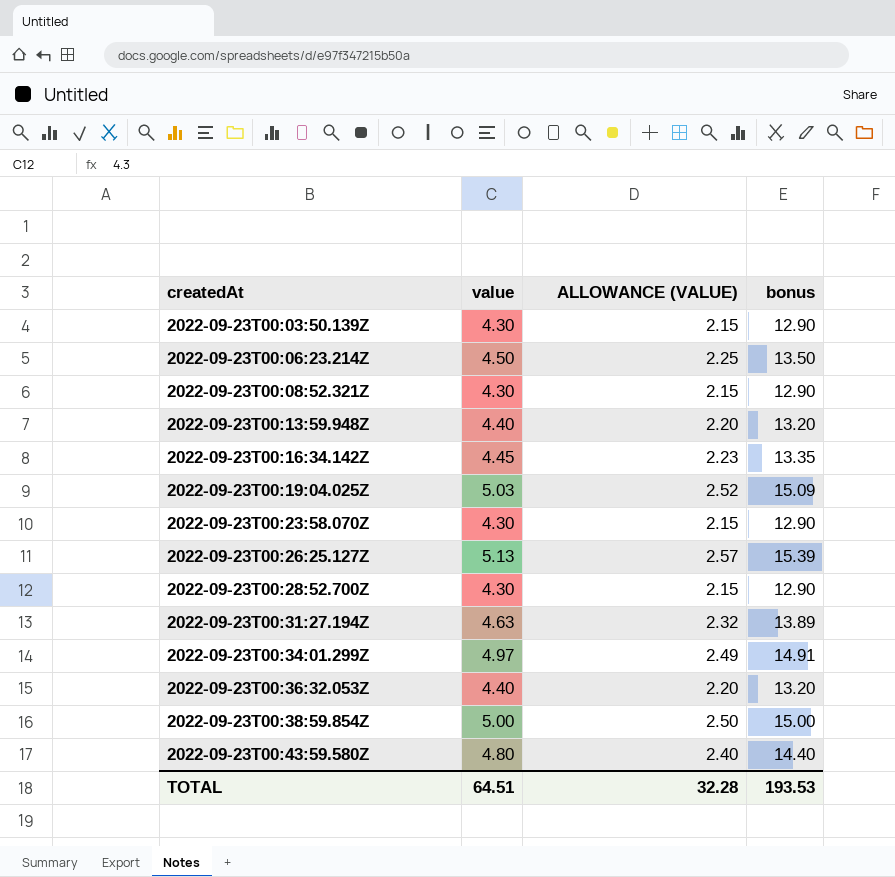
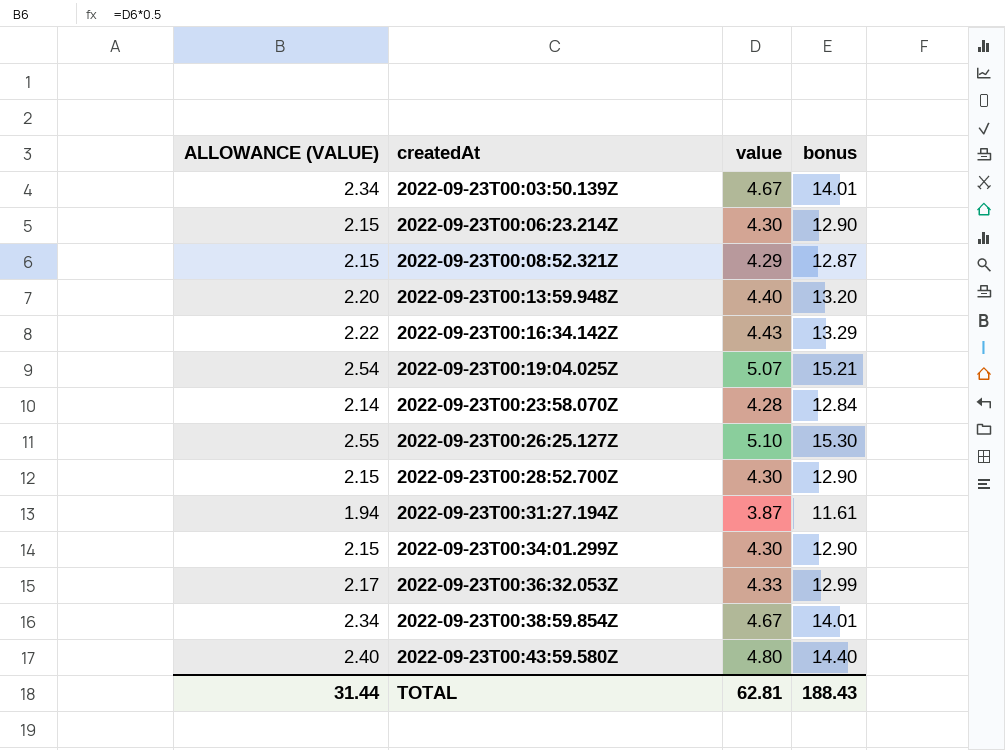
column ALLOWANCE (VALUE) | position: 3 -> 1
2022-09-23T00:03:50.139Z | ALLOWANCE (VALUE): 2.15 -> 2.34
2022-09-23T00:03:50.139Z | value: 4.30 -> 4.67
2022-09-23T00:03:50.139Z | bonus: 12.90 -> 14.01
2022-09-23T00:06:23.214Z | ALLOWANCE (VALUE): 2.25 -> 2.15
2022-09-23T00:06:23.214Z | value: 4.50 -> 4.30
2022-09-23T00:06:23.214Z | bonus: 13.50 -> 12.90
2022-09-23T00:08:52.321Z | value: 4.30 -> 4.29
2022-09-23T00:08:52.321Z | bonus: 12.90 -> 12.87
2022-09-23T00:16:34.142Z | ALLOWANCE (VALUE): 2.23 -> 2.22
2022-09-23T00:16:34.142Z | value: 4.45 -> 4.43
2022-09-23T00:16:34.142Z | bonus: 13.35 -> 13.29
2022-09-23T00:19:04.025Z | ALLOWANCE (VALUE): 2.52 -> 2.54
2022-09-23T00:19:04.025Z | value: 5.03 -> 5.07
2022-09-23T00:19:04.025Z | bonus: 15.09 -> 15.21
2022-09-23T00:23:58.070Z | ALLOWANCE (VALUE): 2.15 -> 2.14
2022-09-23T00:23:58.070Z | value: 4.30 -> 4.28
2022-09-23T00:23:58.070Z | bonus: 12.90 -> 12.84
2022-09-23T00:26:25.127Z | ALLOWANCE (VALUE): 2.57 -> 2.55
2022-09-23T00:26:25.127Z | value: 5.13 -> 5.10
2022-09-23T00:26:25.127Z | bonus: 15.39 -> 15.30
2022-09-23T00:31:27.194Z | ALLOWANCE (VALUE): 2.32 -> 1.94
2022-09-23T00:31:27.194Z | value: 4.63 -> 3.87
2022-09-23T00:31:27.194Z | bonus: 13.89 -> 11.61
2022-09-23T00:34:01.299Z | ALLOWANCE (VALUE): 2.49 -> 2.15
2022-09-23T00:34:01.299Z | value: 4.97 -> 4.30
2022-09-23T00:34:01.299Z | bonus: 14.91 -> 12.90
2022-09-23T00:36:32.053Z | ALLOWANCE (VALUE): 2.20 -> 2.17
2022-09-23T00:36:32.053Z | value: 4.40 -> 4.33
2022-09-23T00:36:32.053Z | bonus: 13.20 -> 12.99
2022-09-23T00:38:59.854Z | ALLOWANCE (VALUE): 2.50 -> 2.34
2022-09-23T00:38:59.854Z | value: 5.00 -> 4.67
2022-09-23T00:38:59.854Z | bonus: 15.00 -> 14.01
TOTAL | ALLOWANCE (VALUE): 32.28 -> 31.44
TOTAL | value: 64.51 -> 62.81
TOTAL | bonus: 193.53 -> 188.43

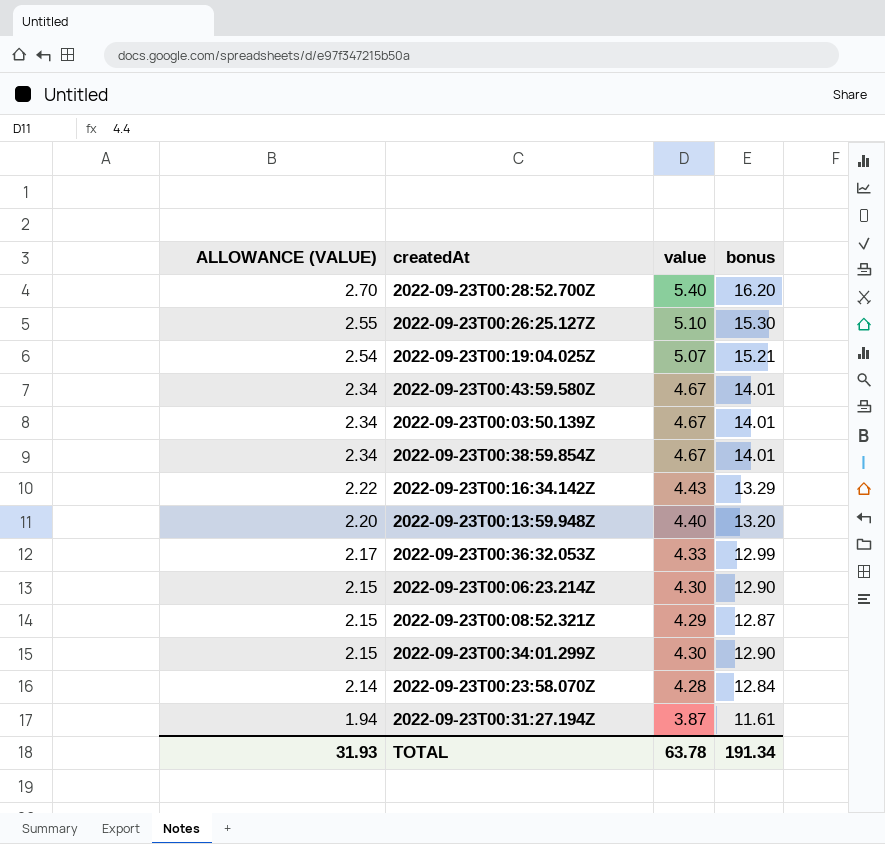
row order: createdAt ascending -> ALLOWANCE (VALUE) descending
2022-09-23T00:28:52.700Z | ALLOWANCE (VALUE): 2.15 -> 2.70
2022-09-23T00:28:52.700Z | value: 4.30 -> 5.40
2022-09-23T00:28:52.700Z | bonus: 12.90 -> 16.20
2022-09-23T00:43:59.580Z | ALLOWANCE (VALUE): 2.40 -> 2.34
2022-09-23T00:43:59.580Z | value: 4.80 -> 4.67
2022-09-23T00:43:59.580Z | bonus: 14.40 -> 14.01
TOTAL | ALLOWANCE (VALUE): 31.44 -> 31.93
TOTAL | value: 62.81 -> 63.78
TOTAL | bonus: 188.43 -> 191.34

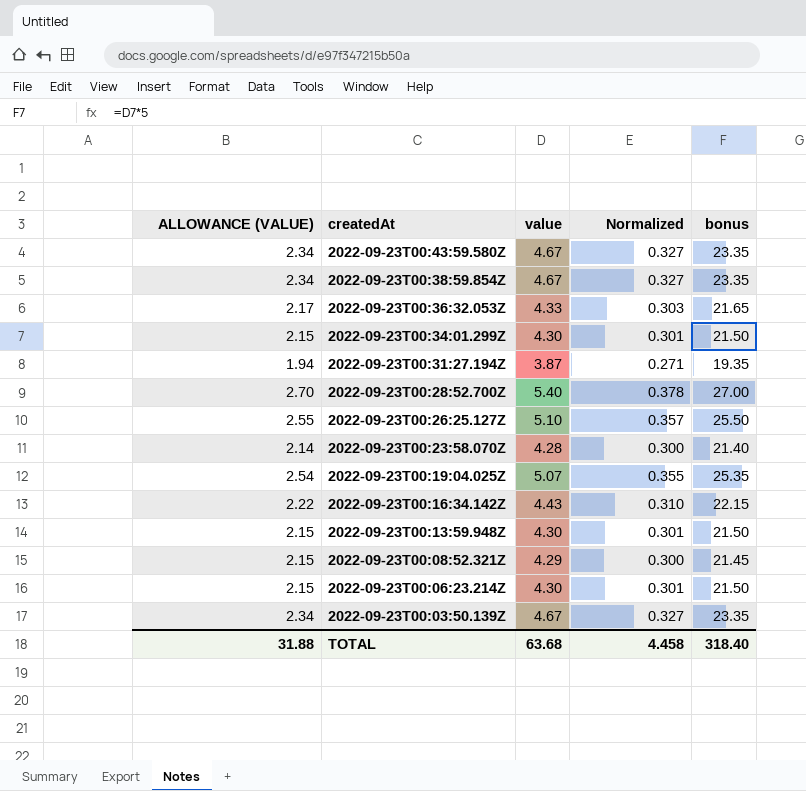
row order: ALLOWANCE (VALUE) descending -> createdAt descending
column Normalized | formula: none -> [value] * 0.07
column bonus | formula: [value] * 3 -> [value] * 5
2022-09-23T00:13:59.948Z | ALLOWANCE (VALUE): 2.20 -> 2.15
2022-09-23T00:13:59.948Z | value: 4.40 -> 4.30
TOTAL | ALLOWANCE (VALUE): 31.93 -> 31.88
TOTAL | value: 63.78 -> 63.68
TOTAL | bonus: 191.34 -> 318.40

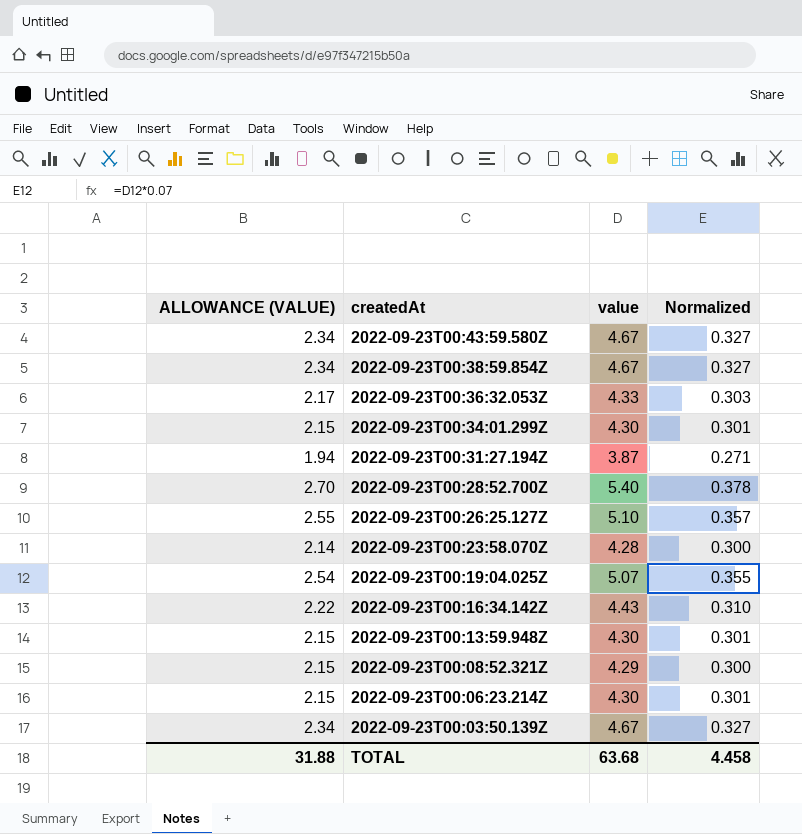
column bonus | formula: [value] * 5 -> none

